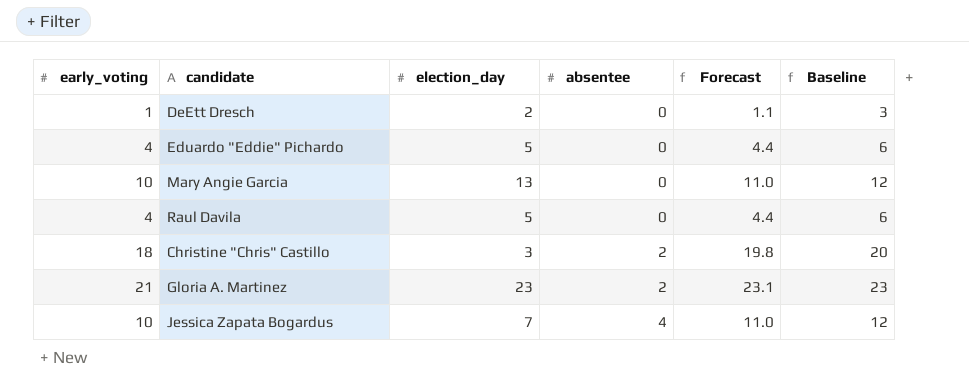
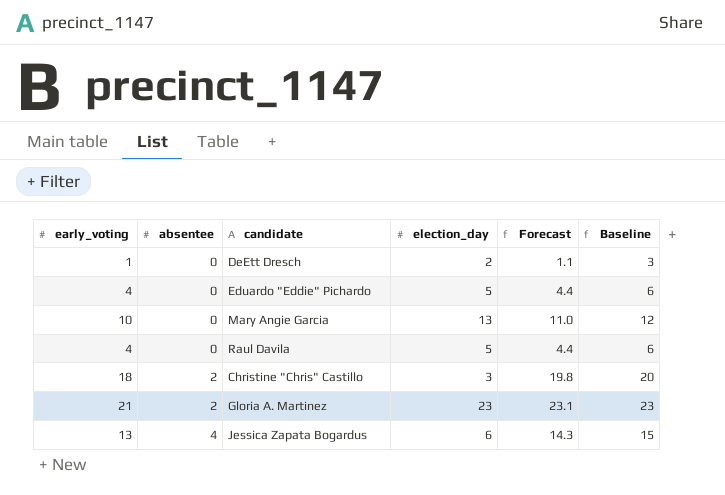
column absentee | position: 4 -> 2
Jessica Zapata Bogardus | early_voting: 10 -> 13
Jessica Zapata Bogardus | election_day: 7 -> 6
Jessica Zapata Bogardus | Forecast: 11.0 -> 14.3
Jessica Zapata Bogardus | Baseline: 12 -> 15

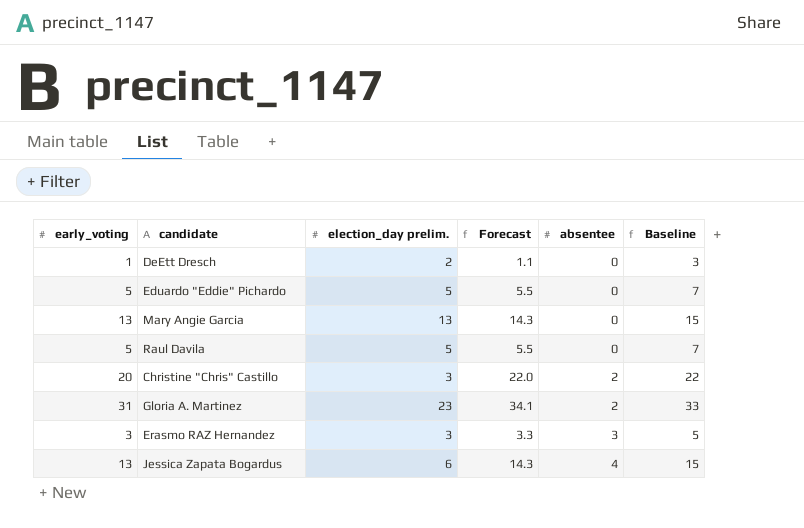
column name: election_day -> election_day prelim.
column absentee | position: 2 -> 5
Eduardo "Eddie" Pichardo | early_voting: 4 -> 5
Eduardo "Eddie" Pichardo | Forecast: 4.4 -> 5.5
Eduardo "Eddie" Pichardo | Baseline: 6 -> 7
Mary Angie Garcia | early_voting: 10 -> 13
Mary Angie Garcia | Forecast: 11.0 -> 14.3
Mary Angie Garcia | Baseline: 12 -> 15
Raul Davila | early_voting: 4 -> 5
Raul Davila | Forecast: 4.4 -> 5.5
Raul Davila | Baseline: 6 -> 7
Christine "Chris" Castillo | early_voting: 18 -> 20
Christine "Chris" Castillo | Forecast: 19.8 -> 22.0
Christine "Chris" Castillo | Baseline: 20 -> 22
Gloria A. Martinez | early_voting: 21 -> 31
Gloria A. Martinez | Forecast: 23.1 -> 34.1
Gloria A. Martinez | Baseline: 23 -> 33
row Erasmo RAZ Hernandez: none -> 3 | 3 | 3.3 | 3 | 5

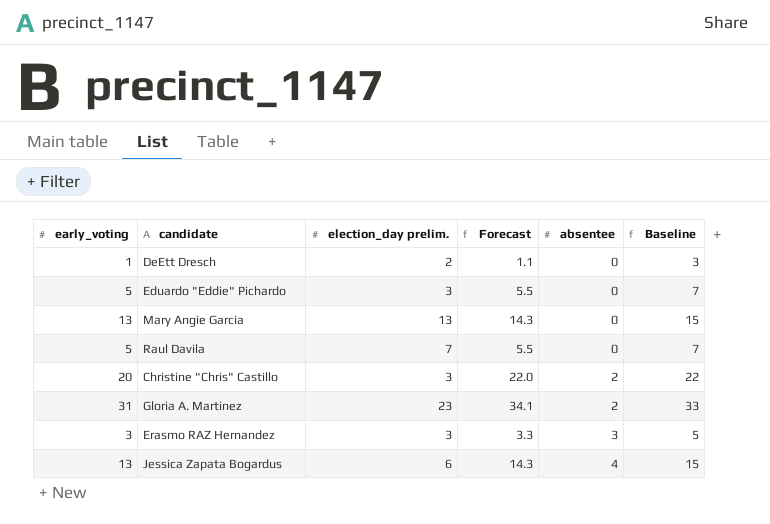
Eduardo "Eddie" Pichardo | election_day prelim.: 5 -> 3
Raul Davila | election_day prelim.: 5 -> 7

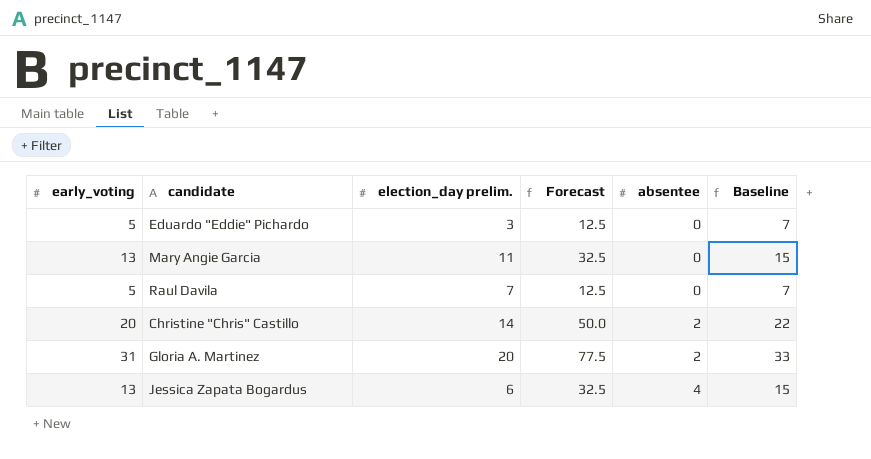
column Forecast | formula: [early_voting] * 1.1 -> [early_voting] * 2.5
row DeEtt Dresch: 1 | 2 | 1.1 | 0 | 3 -> none
row Erasmo RAZ Hernandez: 3 | 3 | 3.3 | 3 | 5 -> none
Mary Angie Garcia | election_day prelim.: 13 -> 11
Christine "Chris" Castillo | election_day prelim.: 3 -> 14
Gloria A. Martinez | election_day prelim.: 23 -> 20

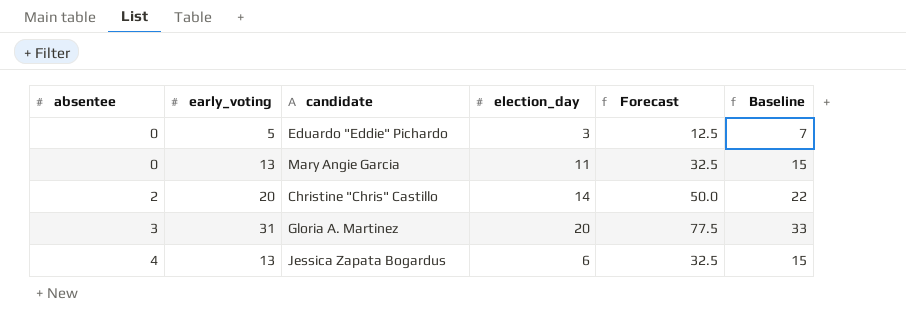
column absentee | position: 5 -> 1
column name: election_day prelim. -> election_day
row Raul Davila: 5 | 7 | 12.5 | 0 | 7 -> none
Gloria A. Martinez | absentee: 2 -> 3

